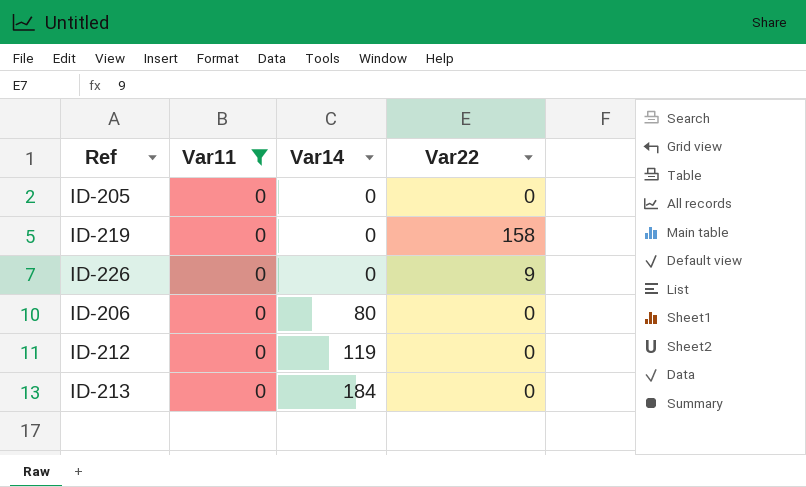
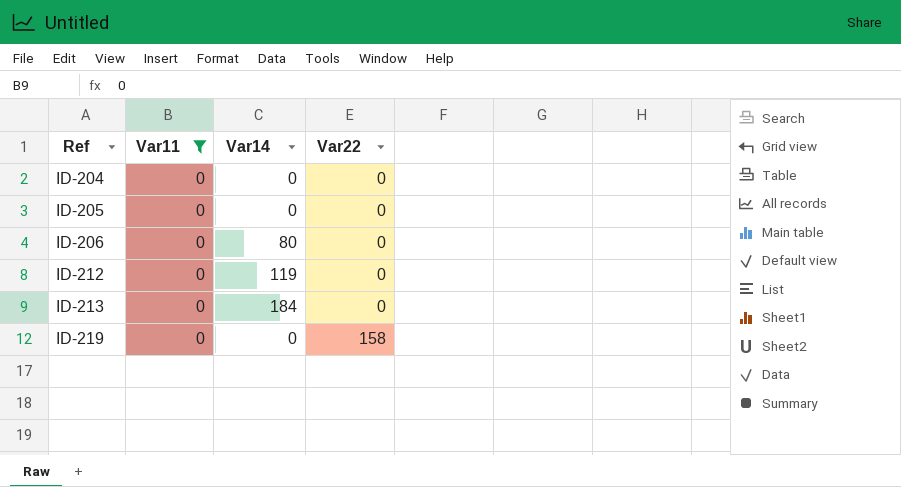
row order: Var14 ascending -> Ref ascending
row ID-226: 0 | 0 | 9 -> none
row ID-204: none -> 0 | 0 | 0

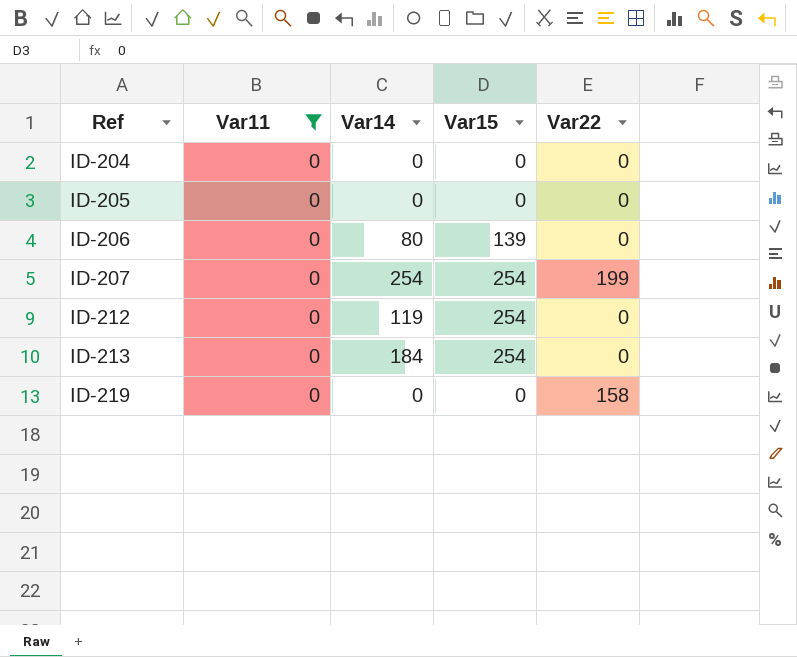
column Var15 | position: none -> 4
row ID-207: none -> 0 | 254 | 254 | 199

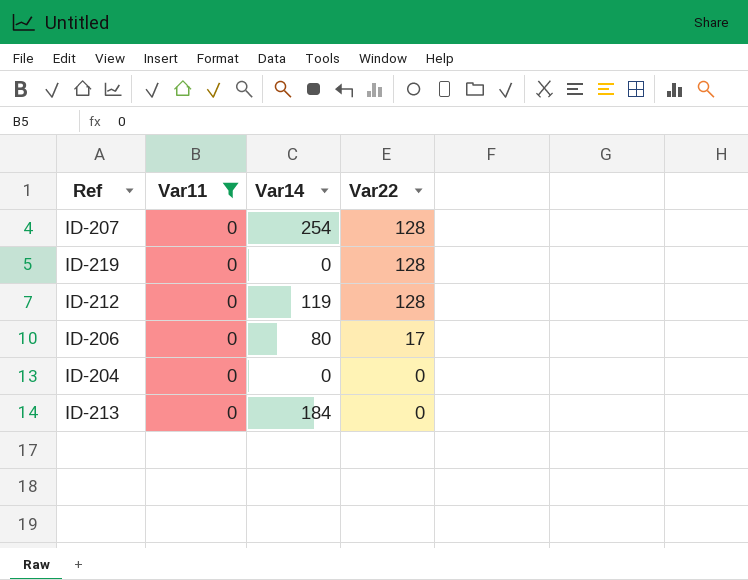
row order: Ref ascending -> Var22 descending
column Var15 | position: 4 -> none
row ID-205: 0 | 0 | 0 | 0 -> none
ID-207 | Var22: 199 -> 128
ID-219 | Var22: 158 -> 128
ID-212 | Var22: 0 -> 128
ID-206 | Var22: 0 -> 17

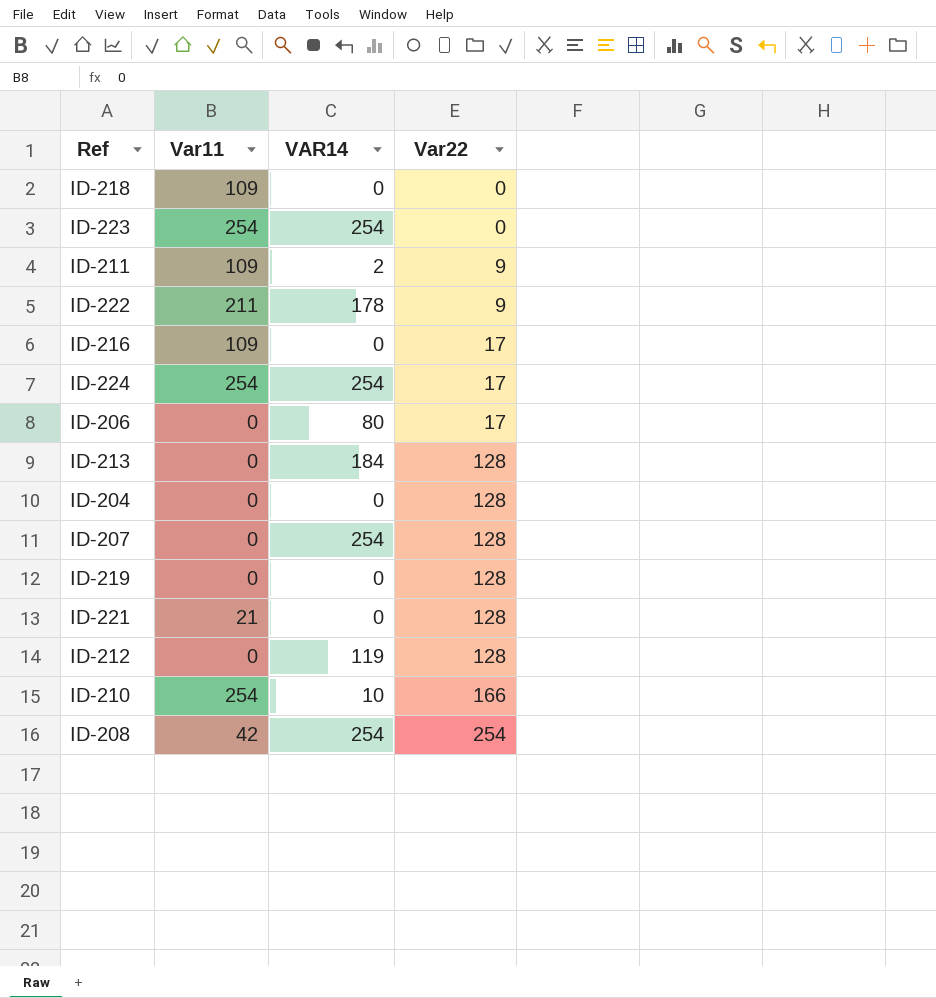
filter: Var11 = 0 -> none
row order: Var22 descending -> Var22 ascending
column name: Var14 -> VAR14
ID-213 | Var22: 0 -> 128
ID-204 | Var22: 0 -> 128

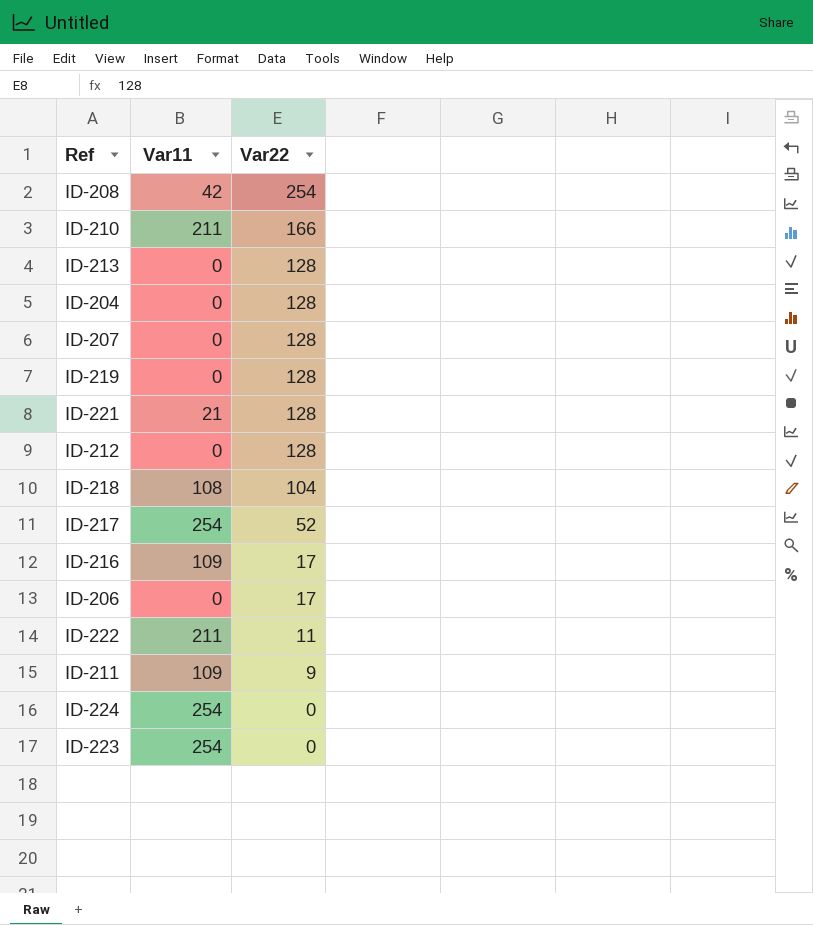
row order: Var22 ascending -> Var22 descending
column VAR14 | position: 3 -> none
ID-210 | Var11: 254 -> 211
ID-218 | Var11: 109 -> 108
ID-218 | Var22: 0 -> 104
row ID-217: none -> 254 | 52
ID-222 | Var22: 9 -> 11
ID-224 | Var22: 17 -> 0

